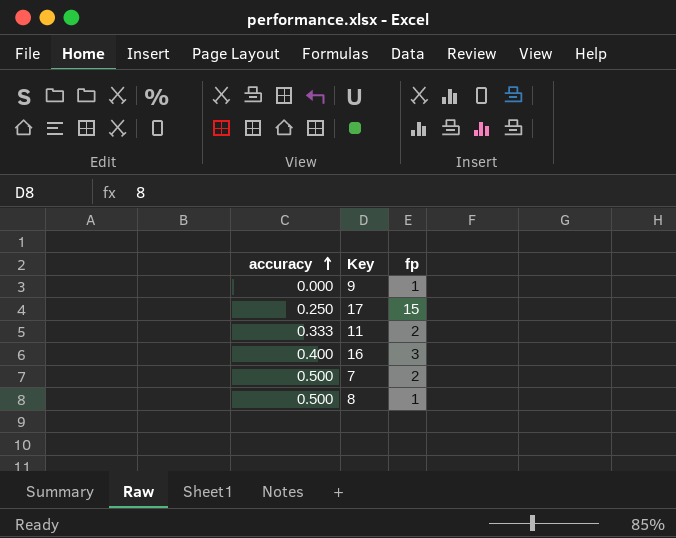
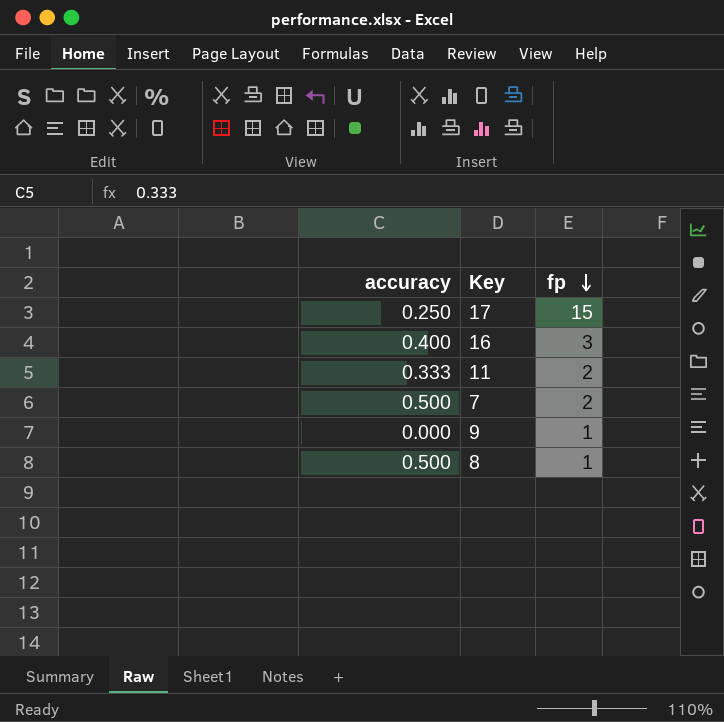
row order: accuracy ascending -> fp descending

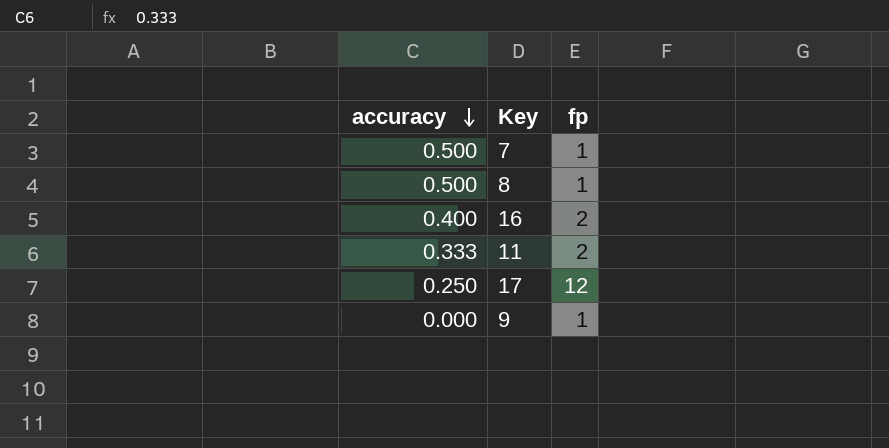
row order: fp descending -> accuracy descending
7 | fp: 2 -> 1
16 | fp: 3 -> 2
17 | fp: 15 -> 12

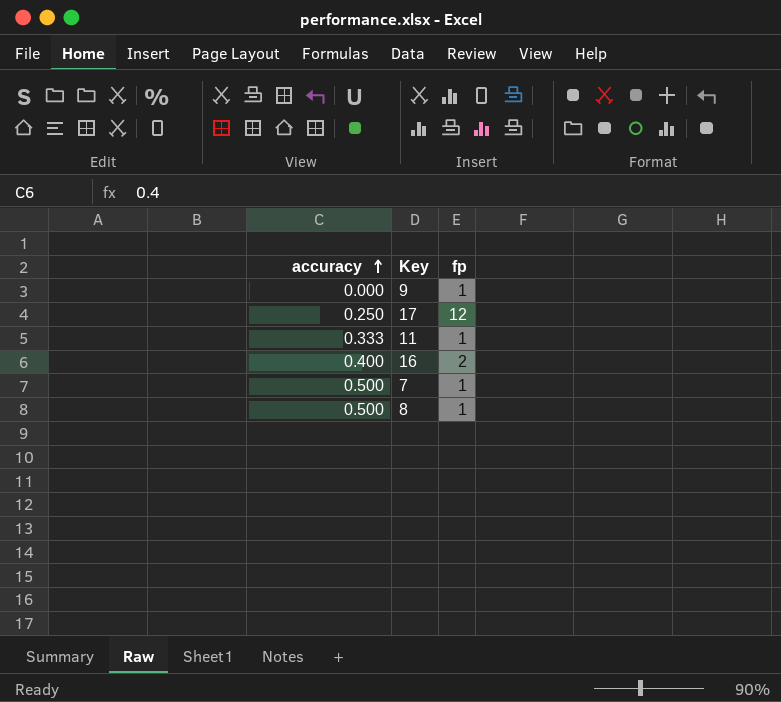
row order: accuracy descending -> accuracy ascending
11 | fp: 2 -> 1

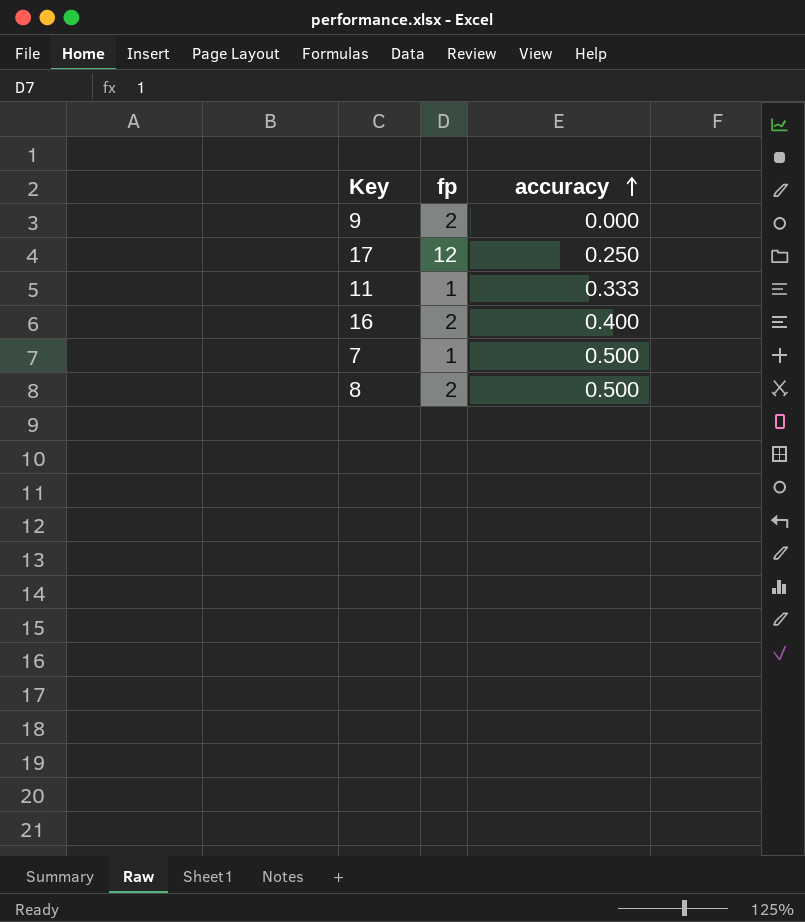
column accuracy | position: 1 -> 3
9 | fp: 1 -> 2
8 | fp: 1 -> 2

